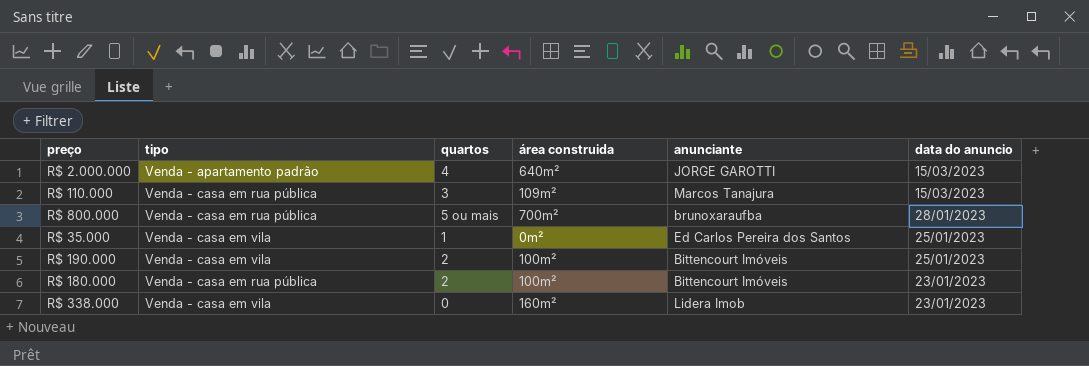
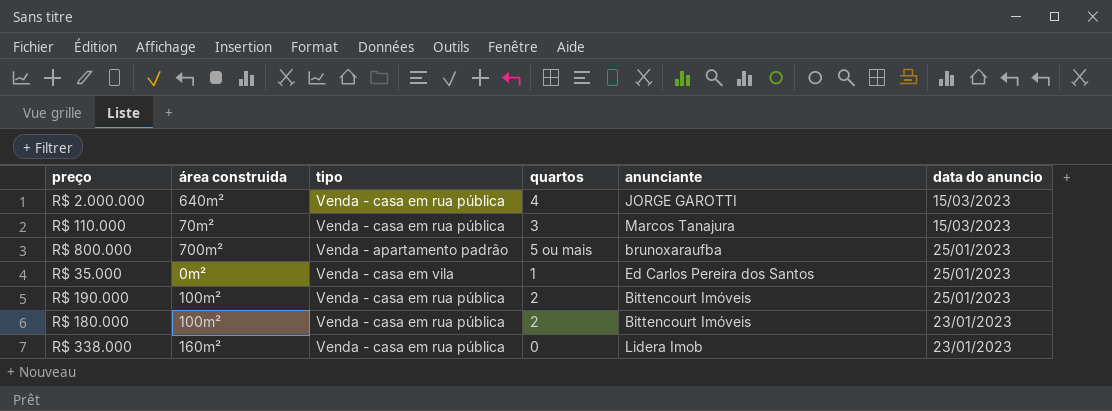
column área construida | position: 4 -> 2
R$ 2.000.000 | tipo: Venda - apartamento padrão -> Venda - casa em rua pública
R$ 110.000 | área construida: 109m² -> 70m²
R$ 800.000 | tipo: Venda - casa em rua pública -> Venda - apartamento padrão
R$ 800.000 | data do anuncio: 28/01/2023 -> 25/01/2023
R$ 190.000 | tipo: Venda - casa em vila -> Venda - casa em rua pública
R$ 338.000 | tipo: Venda - casa em vila -> Venda - casa em rua pública

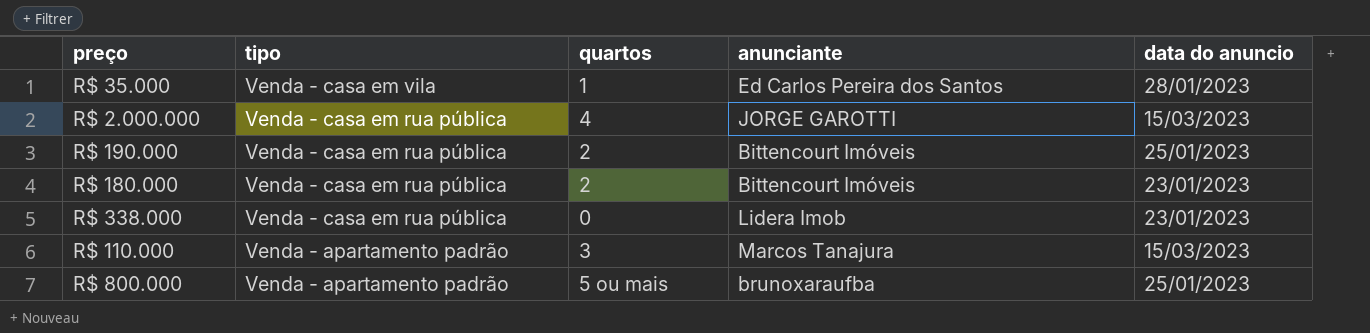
row order: data do anuncio descending -> tipo descending
column área construida | position: 2 -> none
R$ 35.000 | data do anuncio: 25/01/2023 -> 28/01/2023
R$ 110.000 | tipo: Venda - casa em rua pública -> Venda - apartamento padrão

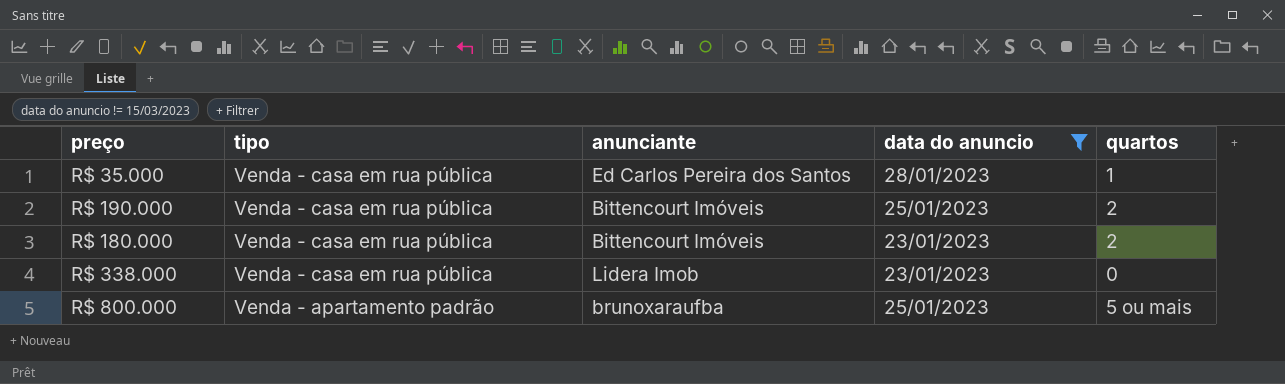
filter: none -> data do anuncio != 15/03/2023
column quartos | position: 3 -> 5
R$ 35.000 | tipo: Venda - casa em vila -> Venda - casa em rua pública

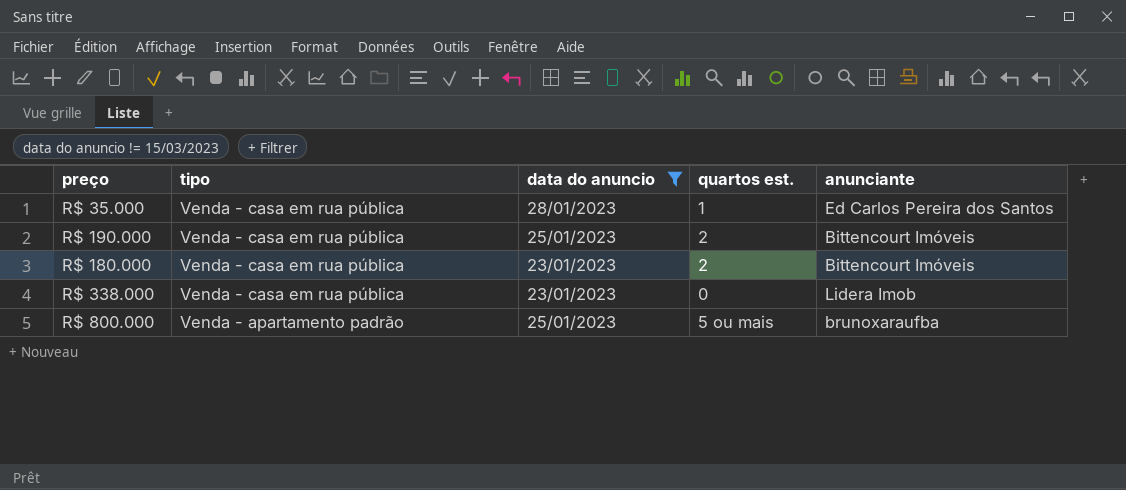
column name: quartos -> quartos est.
column anunciante | position: 3 -> 5

